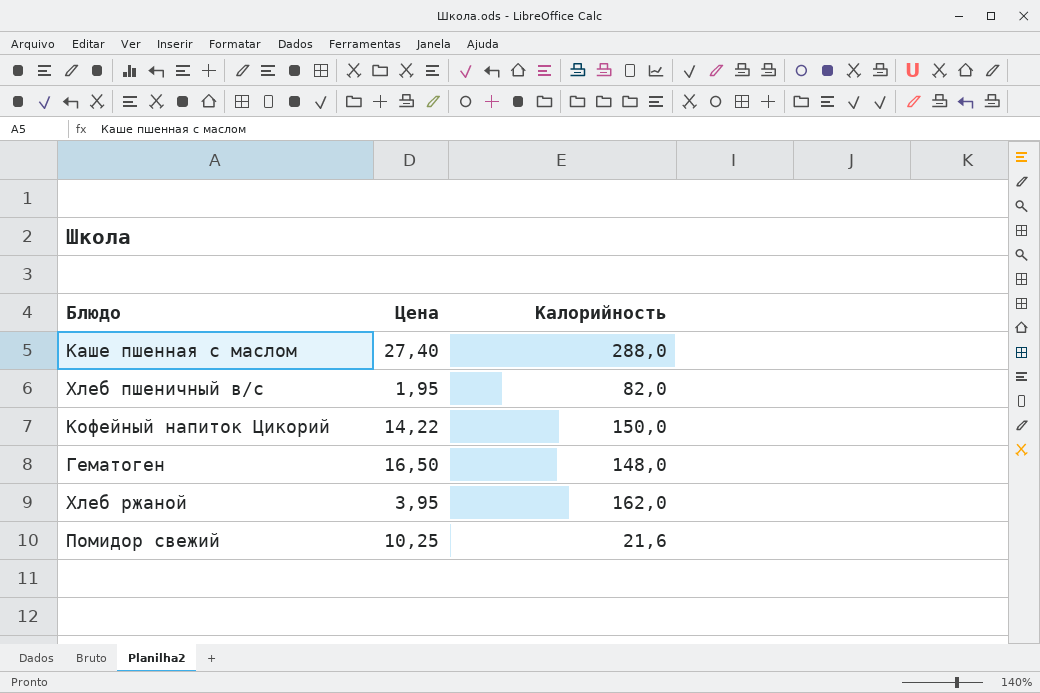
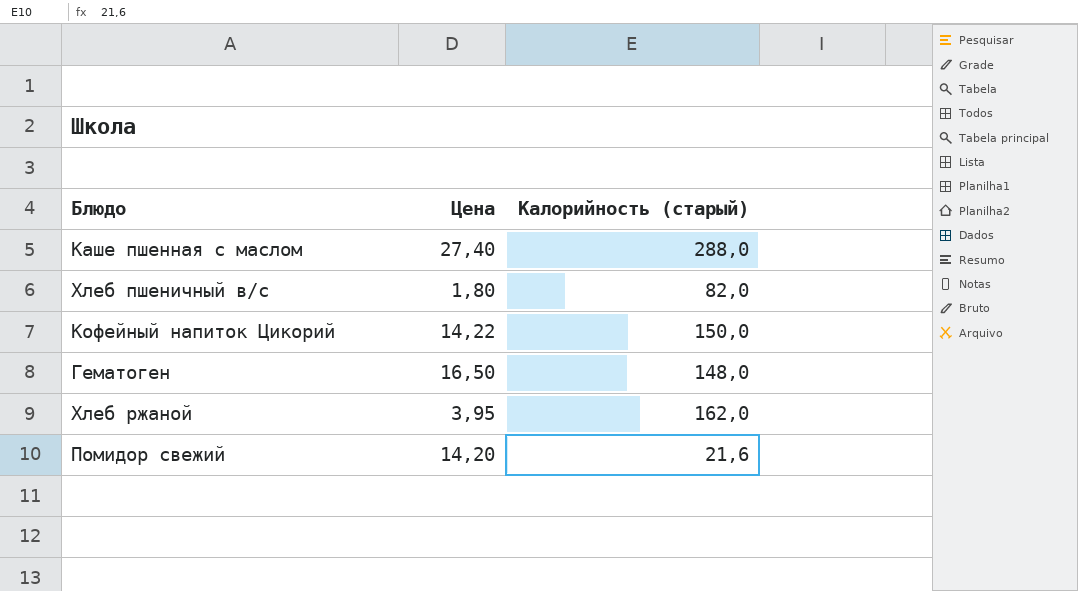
column name: Калорийность -> Калорийность (старый)
Хлеб пшеничный в/с | Цена: 1,95 -> 1,80
Помидор свежий | Цена: 10,25 -> 14,20

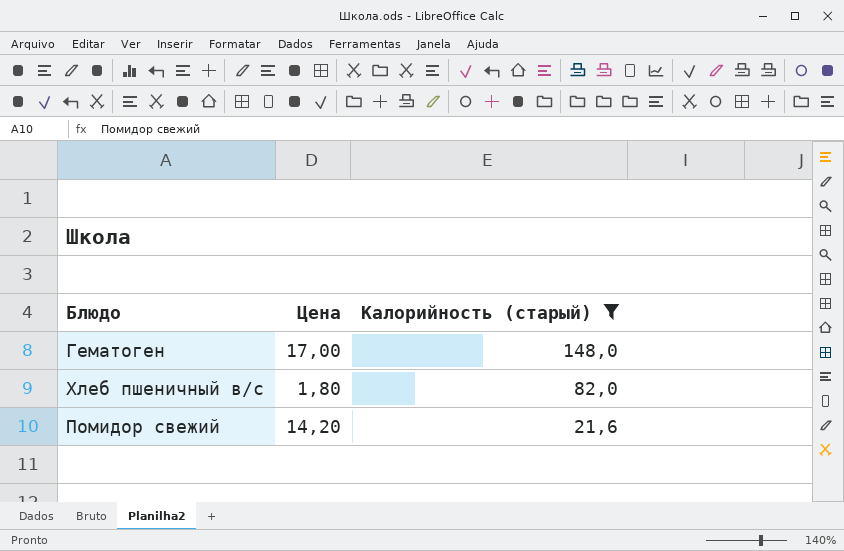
filter: none -> Калорийность (старый) <= 148,0
row order: none -> Калорийность (старый) descending
Гематоген | Цена: 16,50 -> 17,00

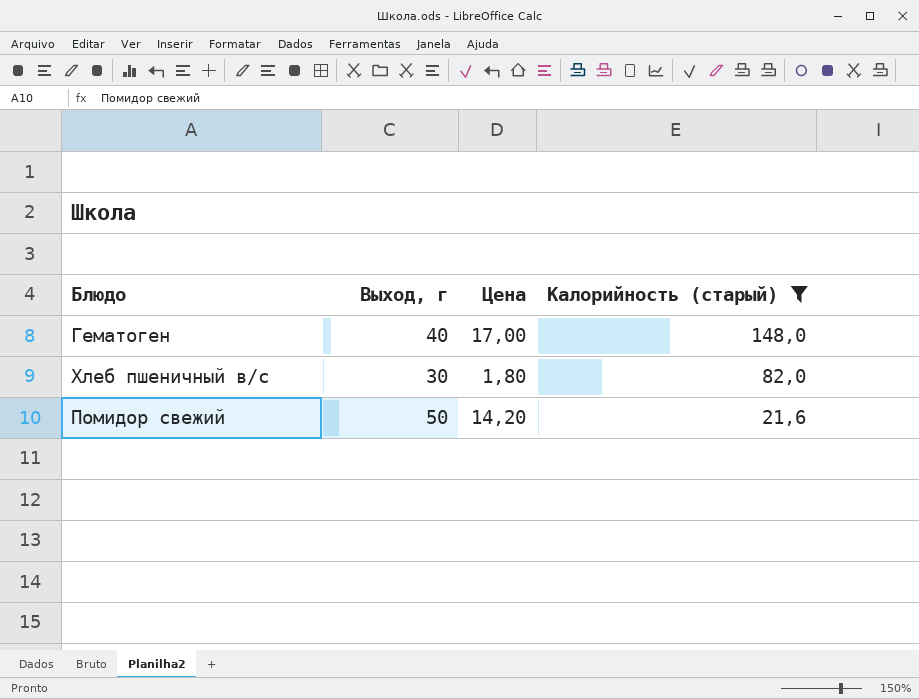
column Выход, г | position: none -> 2

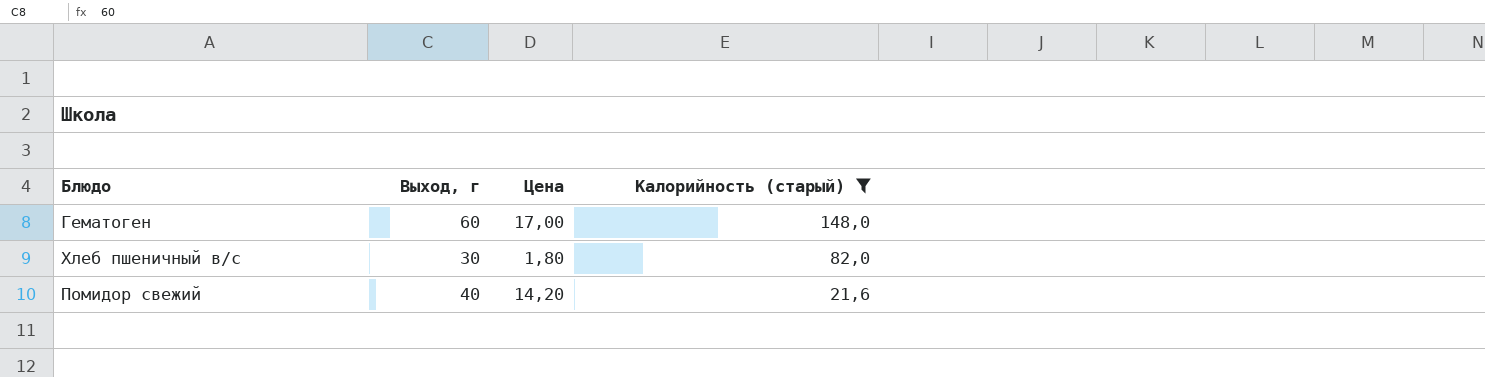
Гематоген | Выход, г: 40 -> 60
Помидор свежий | Выход, г: 50 -> 40

